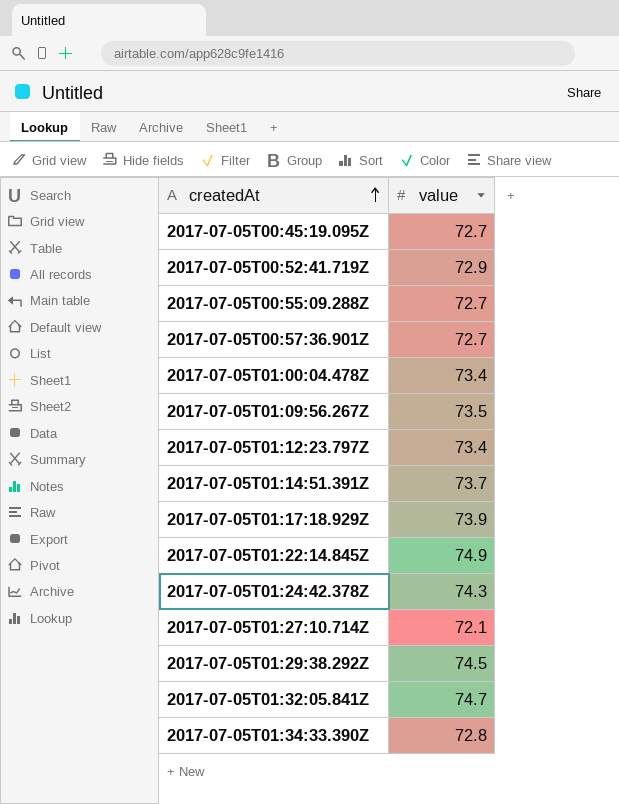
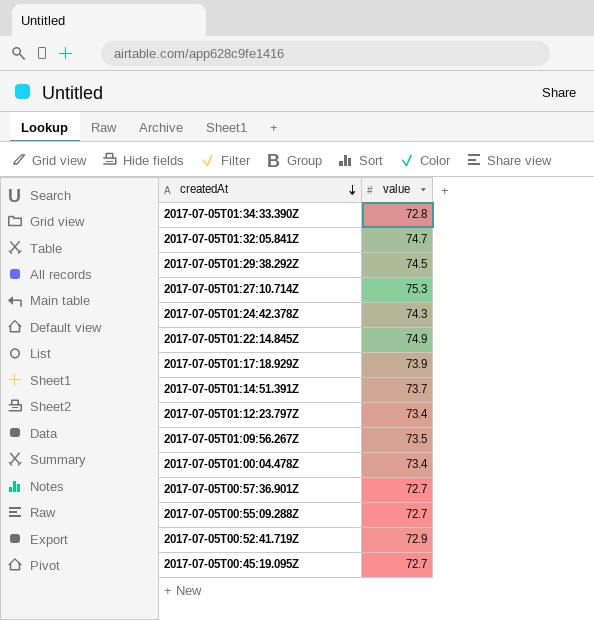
row order: createdAt ascending -> createdAt descending
2017-07-05T01:27:10.714Z | value: 72.1 -> 75.3

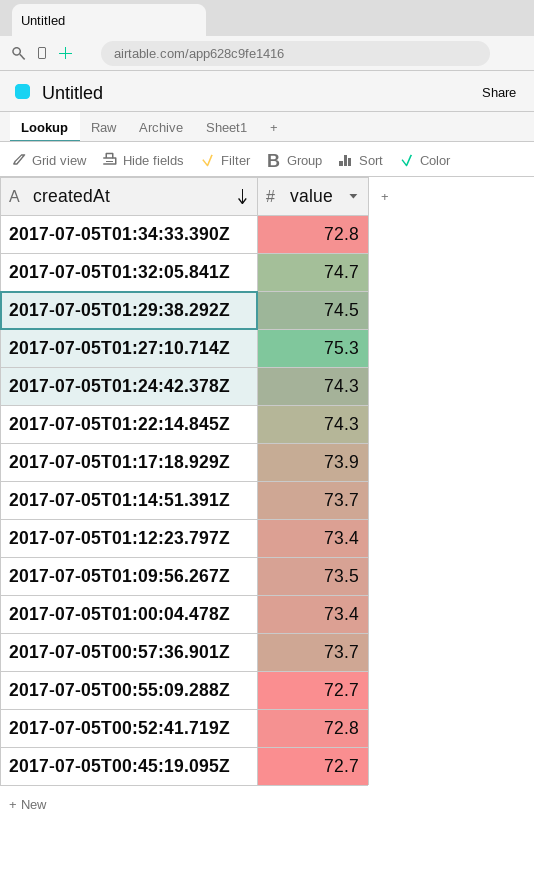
2017-07-05T01:22:14.845Z | value: 74.9 -> 74.3
2017-07-05T00:57:36.901Z | value: 72.7 -> 73.7
2017-07-05T00:52:41.719Z | value: 72.9 -> 72.8

